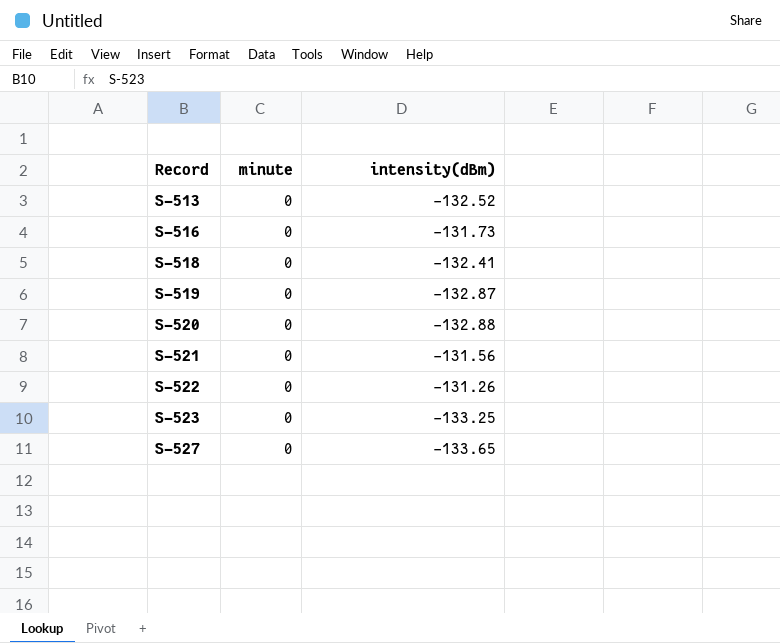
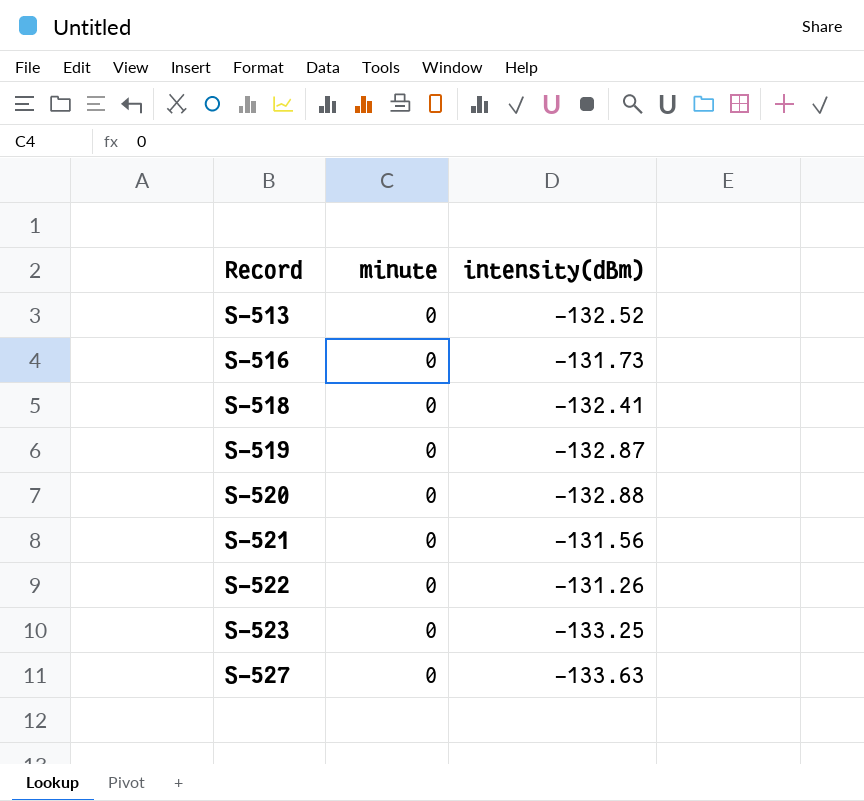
S-527 | intensity(dBm): -133.65 -> -133.63

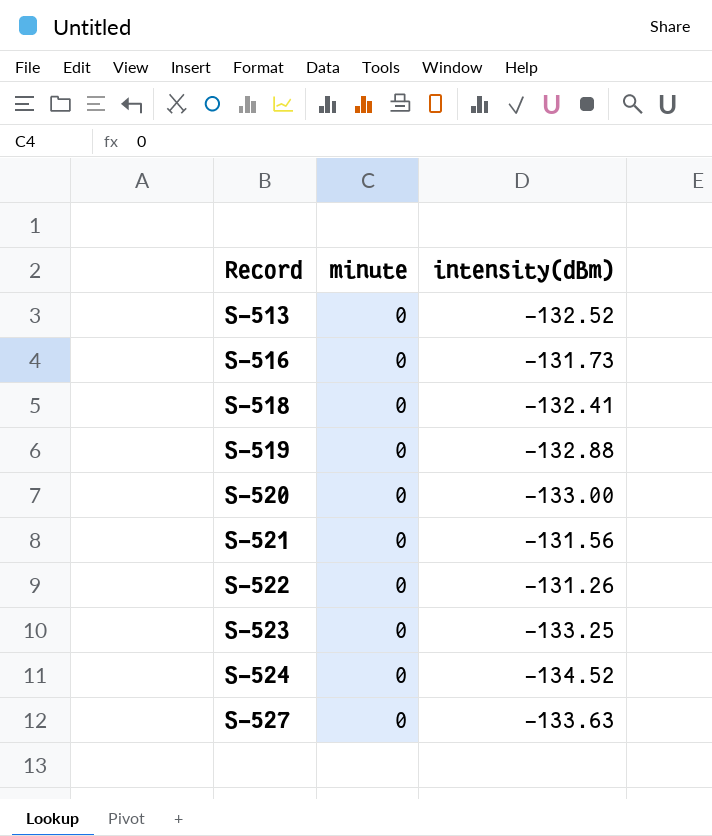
S-519 | intensity(dBm): -132.87 -> -132.88
S-520 | intensity(dBm): -132.88 -> -133.00
row S-524: none -> 0 | -134.52

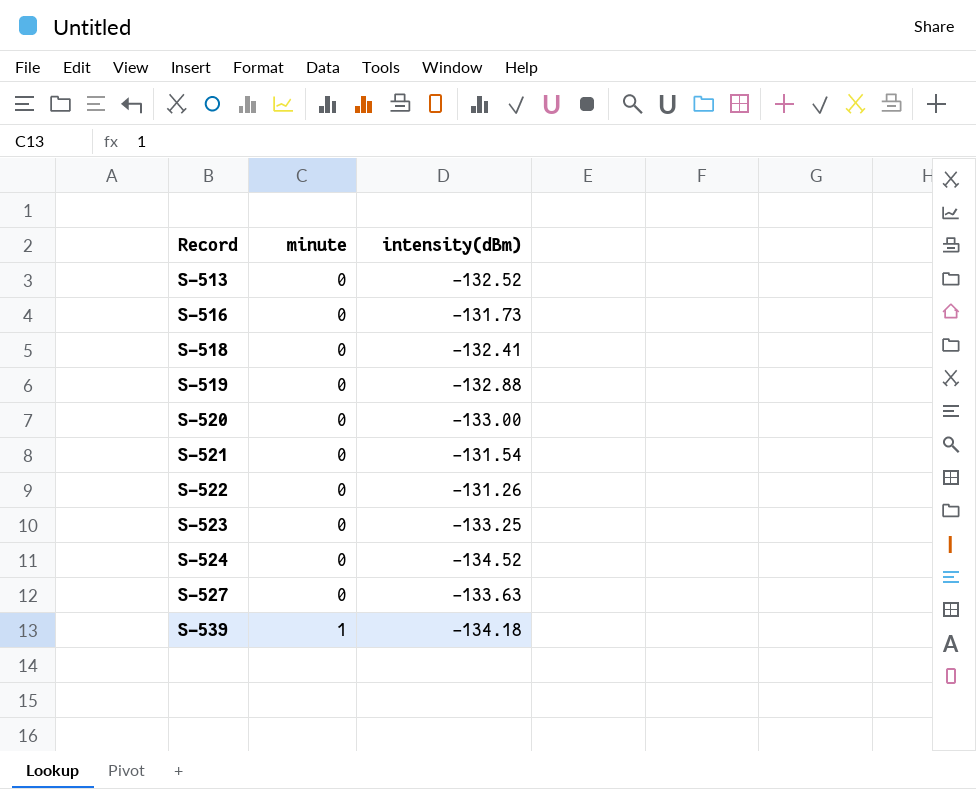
S-521 | intensity(dBm): -131.56 -> -131.54
row S-539: none -> 1 | -134.18

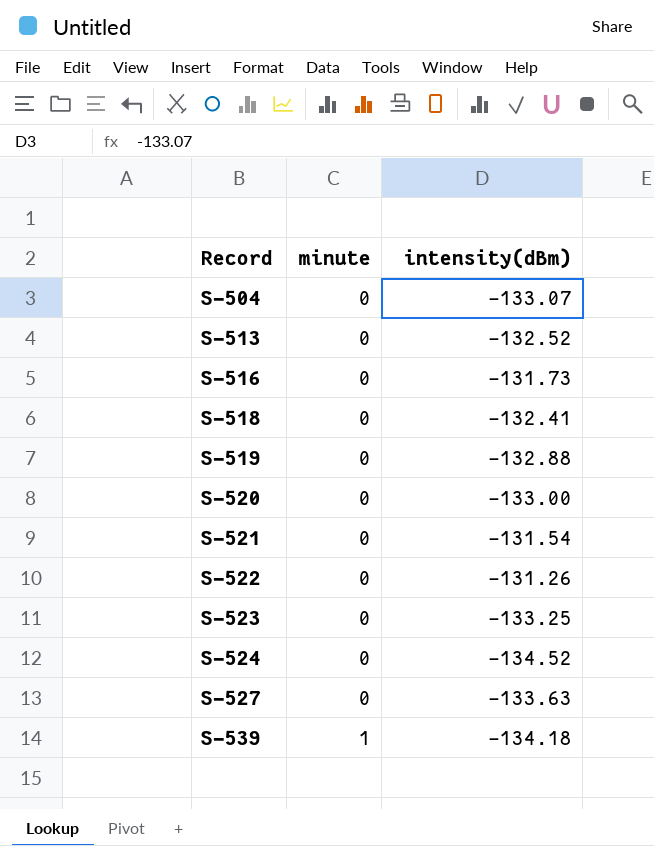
row S-504: none -> 0 | -133.07

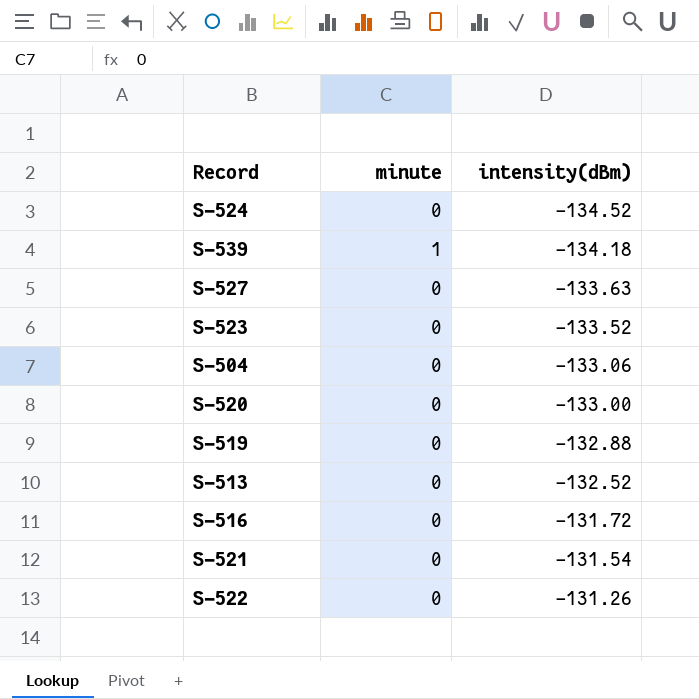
row order: Record ascending -> intensity(dBm) ascending
row S-518: 0 | -132.41 -> none
S-523 | intensity(dBm): -133.25 -> -133.52
S-504 | intensity(dBm): -133.07 -> -133.06
S-516 | intensity(dBm): -131.73 -> -131.72

